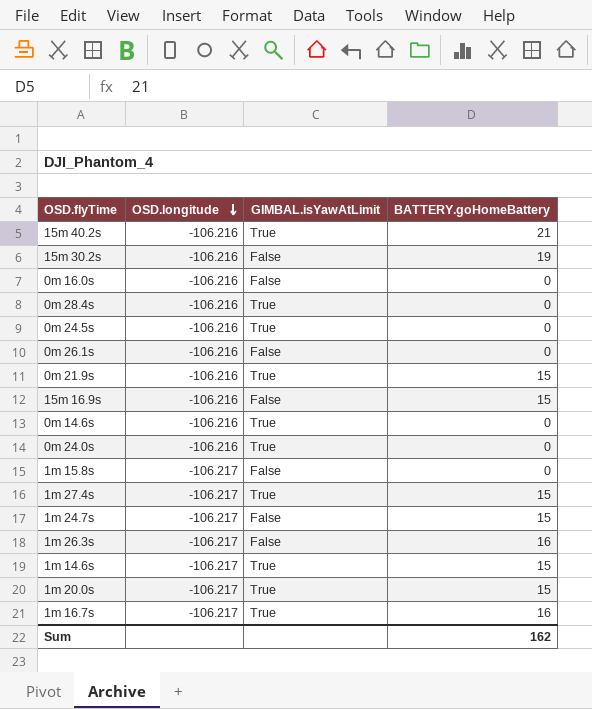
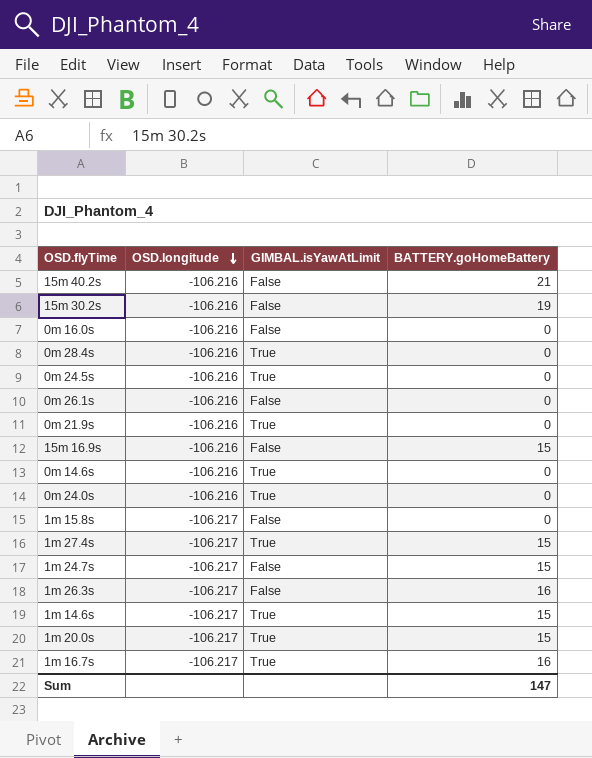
15m 40.2s | GIMBAL.isYawAtLimit: True -> False
0m 21.9s | BATTERY.goHomeBattery: 15 -> 0
Sum | BATTERY.goHomeBattery: 162 -> 147

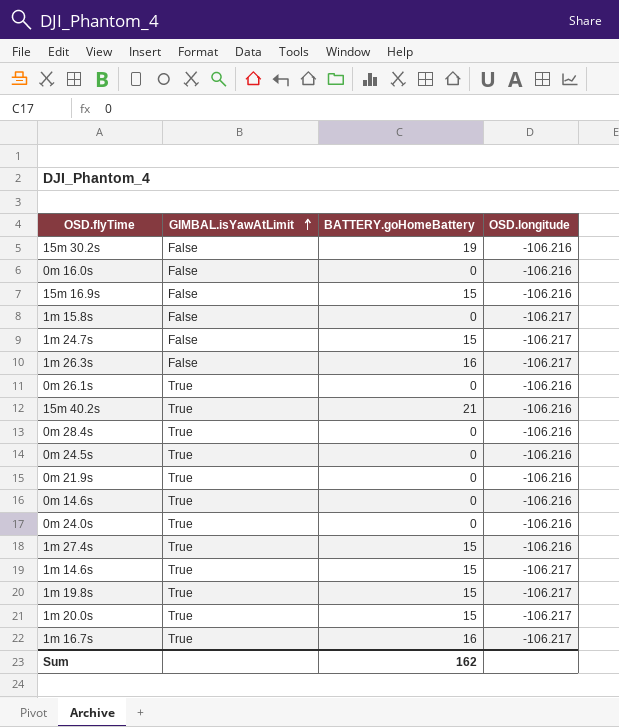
row order: OSD.longitude descending -> GIMBAL.isYawAtLimit ascending
column OSD.longitude | position: 2 -> 4
0m 26.1s | GIMBAL.isYawAtLimit: False -> True
15m 40.2s | GIMBAL.isYawAtLimit: False -> True
1m 27.4s | OSD.longitude: -106.217 -> -106.216
row 1m 19.8s: none -> True | 15 | -106.217
Sum | BATTERY.goHomeBattery: 147 -> 162

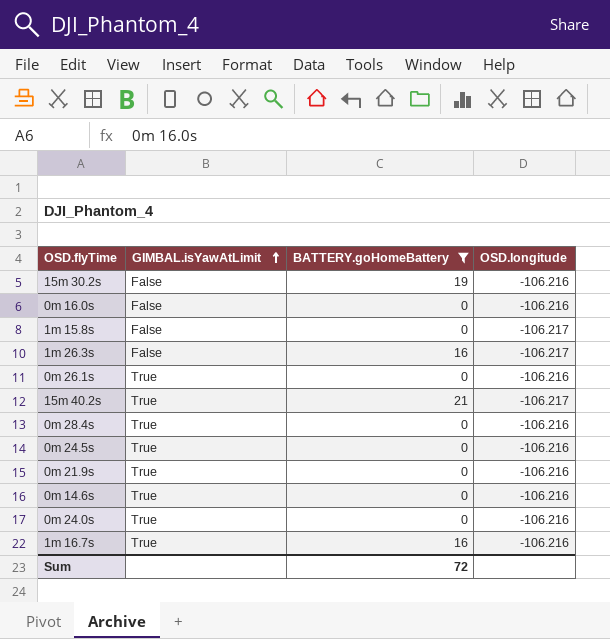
filter: none -> BATTERY.goHomeBattery != 15
15m 40.2s | OSD.longitude: -106.216 -> -106.217
1m 16.7s | OSD.longitude: -106.217 -> -106.216
Sum | BATTERY.goHomeBattery: 162 -> 72

